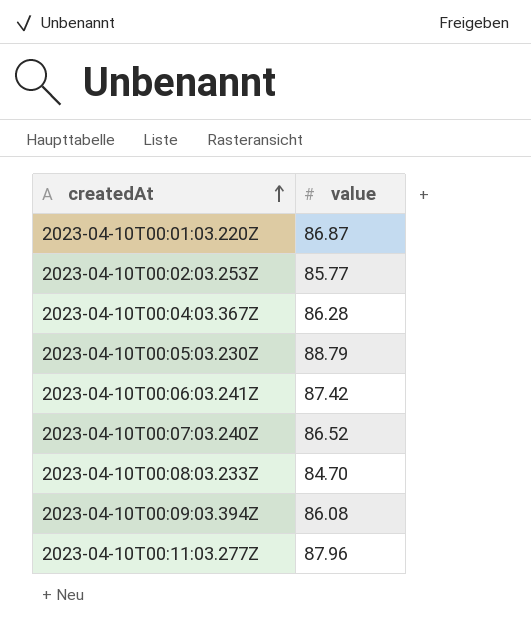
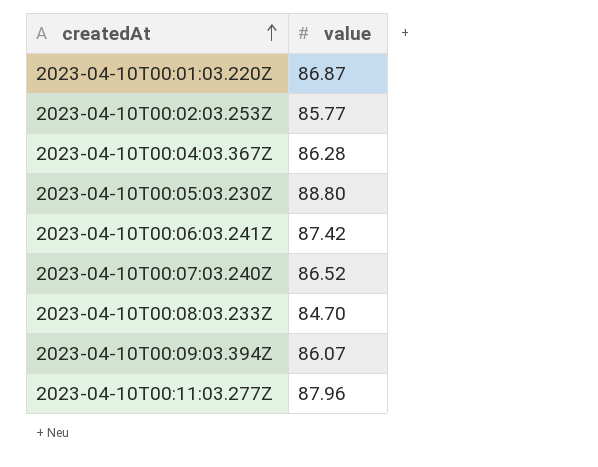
2023-04-10T00:05:03.230Z | value: 88.79 -> 88.80
2023-04-10T00:09:03.394Z | value: 86.08 -> 86.07

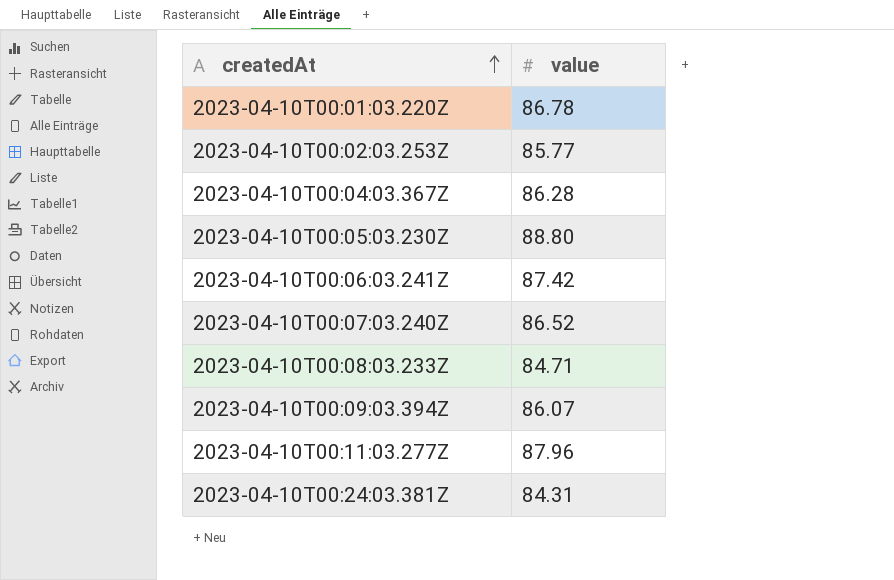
2023-04-10T00:01:03.220Z | value: 86.87 -> 86.78
2023-04-10T00:08:03.233Z | value: 84.70 -> 84.71
row 2023-04-10T00:24:03.381Z: none -> 84.31

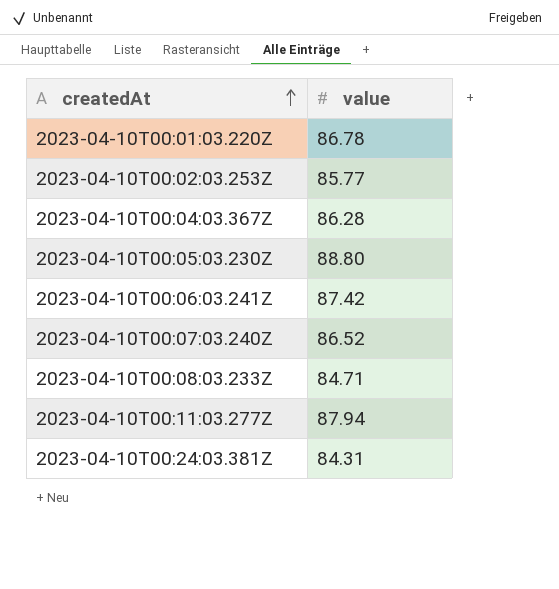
row 2023-04-10T00:09:03.394Z: 86.07 -> none
2023-04-10T00:11:03.277Z | value: 87.96 -> 87.94

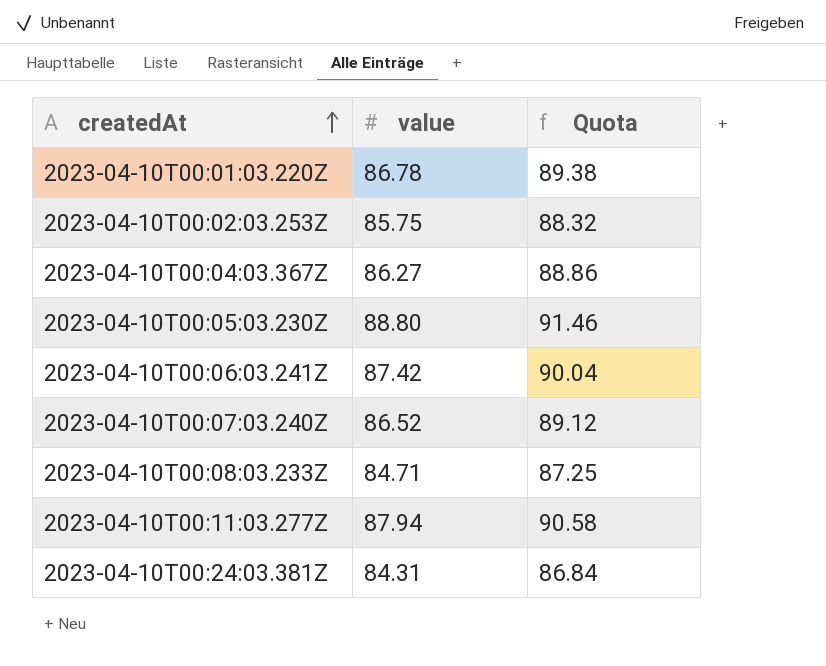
column Quota | formula: none -> [value] * 1.03
2023-04-10T00:02:03.253Z | value: 85.77 -> 85.75
2023-04-10T00:04:03.367Z | value: 86.28 -> 86.27

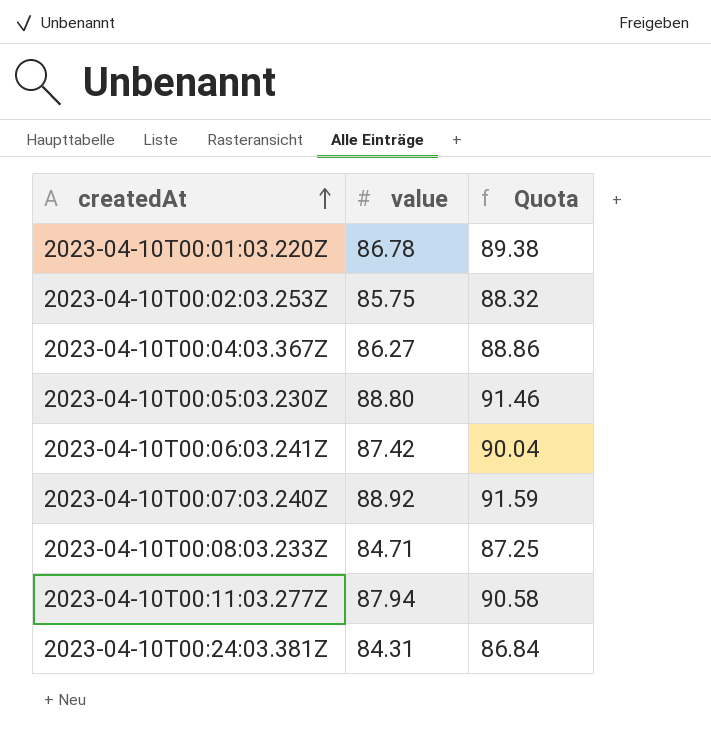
2023-04-10T00:07:03.240Z | value: 86.52 -> 88.92
2023-04-10T00:07:03.240Z | Quota: 89.12 -> 91.59

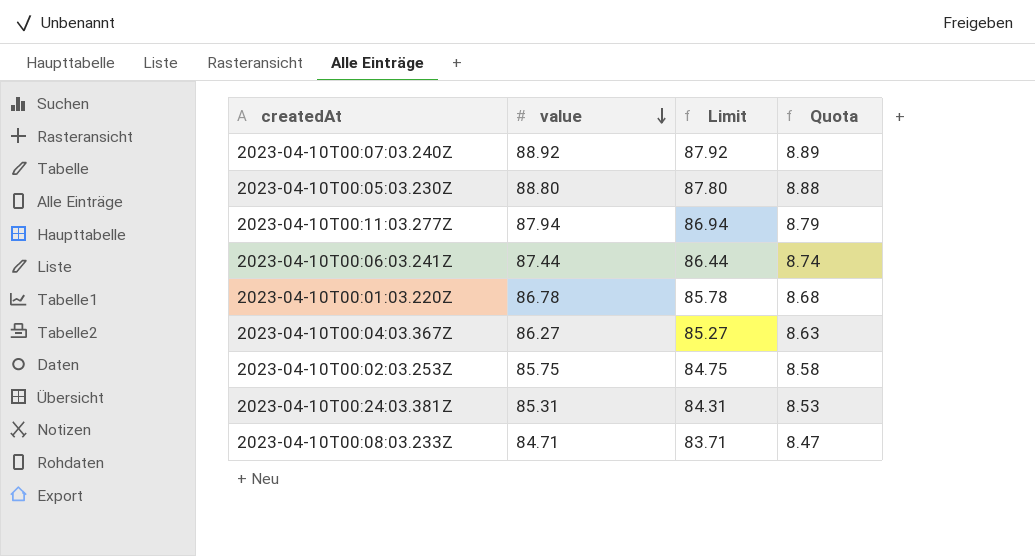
row order: createdAt ascending -> value descending
column Limit | formula: none -> [value] - 1
column Quota | formula: [value] * 1.03 -> [value] * 0.1
2023-04-10T00:06:03.241Z | value: 87.42 -> 87.44
2023-04-10T00:24:03.381Z | value: 84.31 -> 85.31

